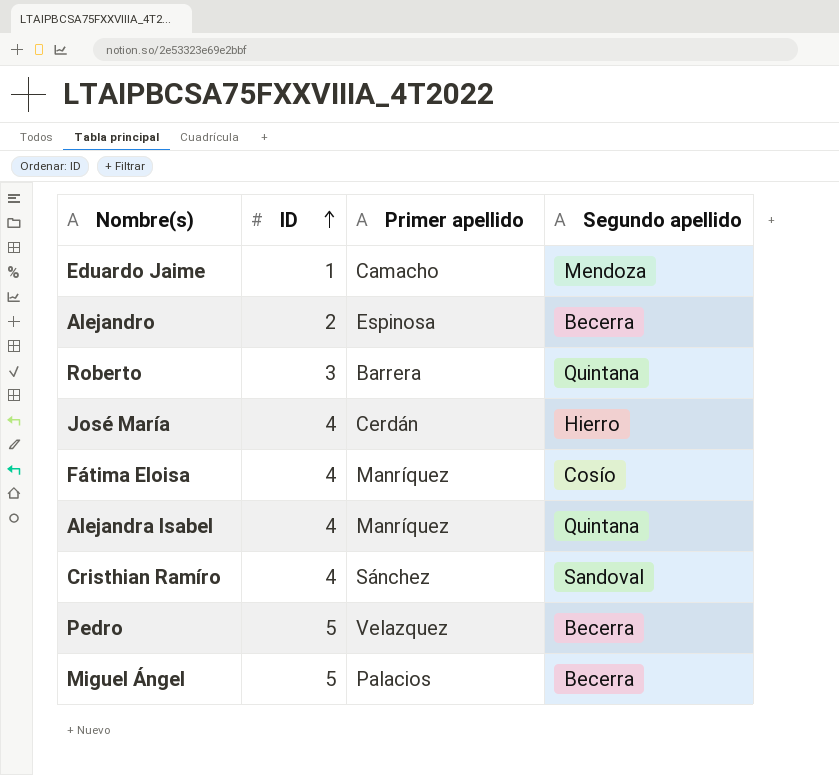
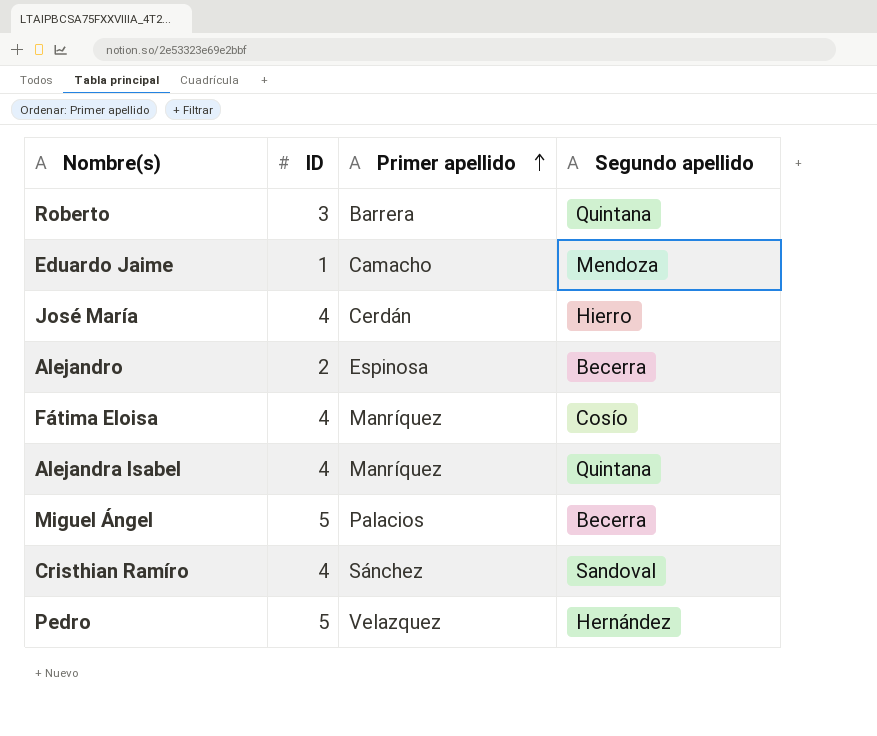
row order: ID ascending -> Primer apellido ascending
Pedro | Segundo apellido: Becerra -> Hernández

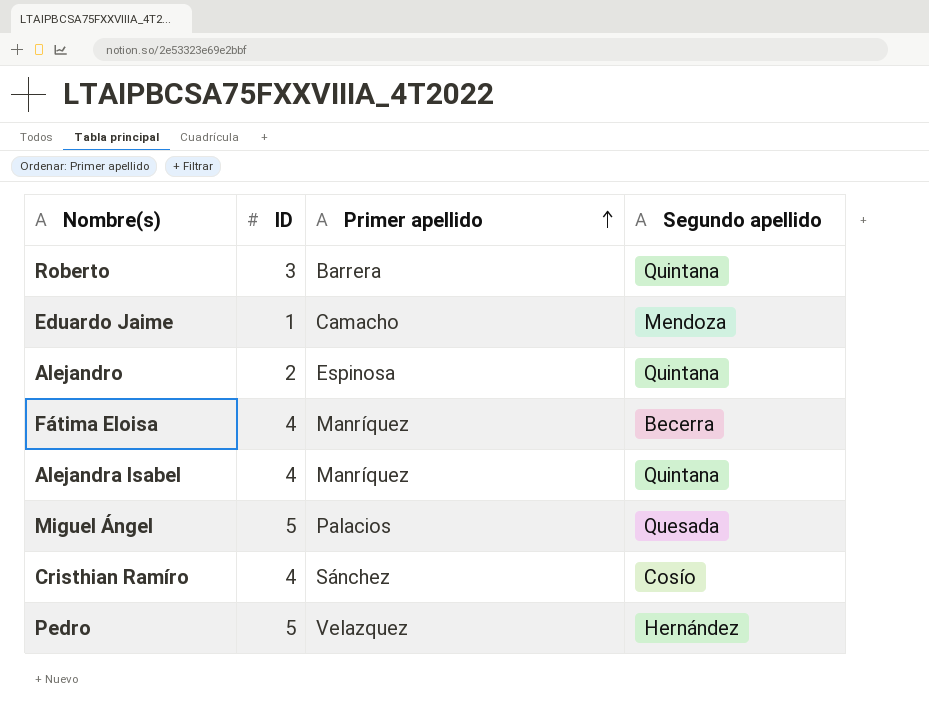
row José María: 4 | Cerdán | Hierro -> none
Alejandro | Segundo apellido: Becerra -> Quintana
Fátima Eloisa | Segundo apellido: Cosío -> Becerra
Miguel Ángel | Segundo apellido: Becerra -> Quesada
Cristhian Ramíro | Segundo apellido: Sandoval -> Cosío

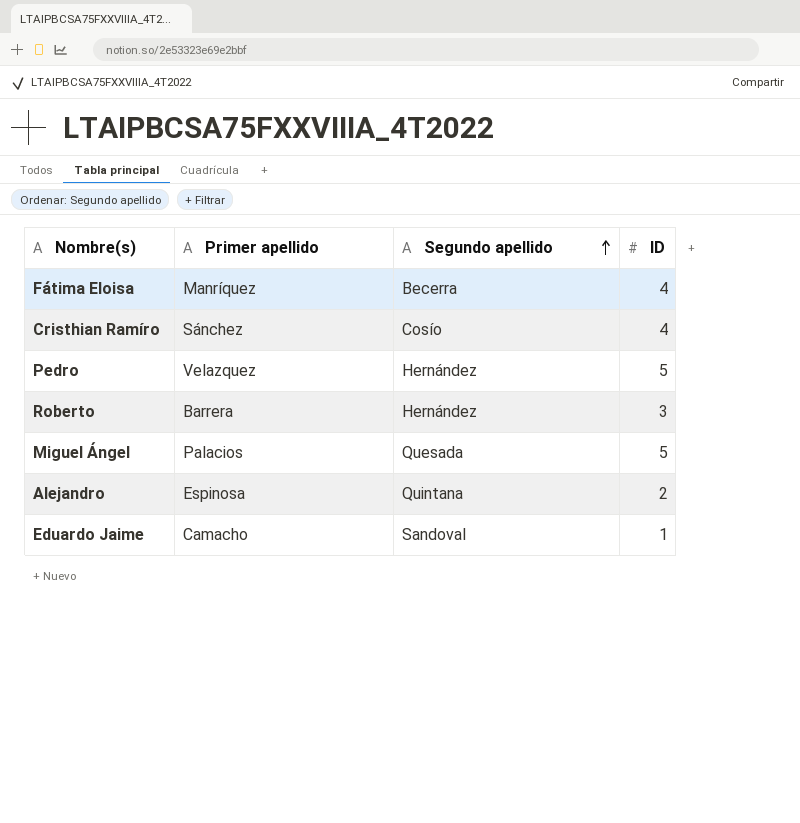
row order: Primer apellido ascending -> Segundo apellido ascending
column ID | position: 2 -> 4
row Alejandra Isabel: 4 | Manríquez | Quintana -> none
Roberto | Segundo apellido: Quintana -> Hernández
Eduardo Jaime | Segundo apellido: Mendoza -> Sandoval

